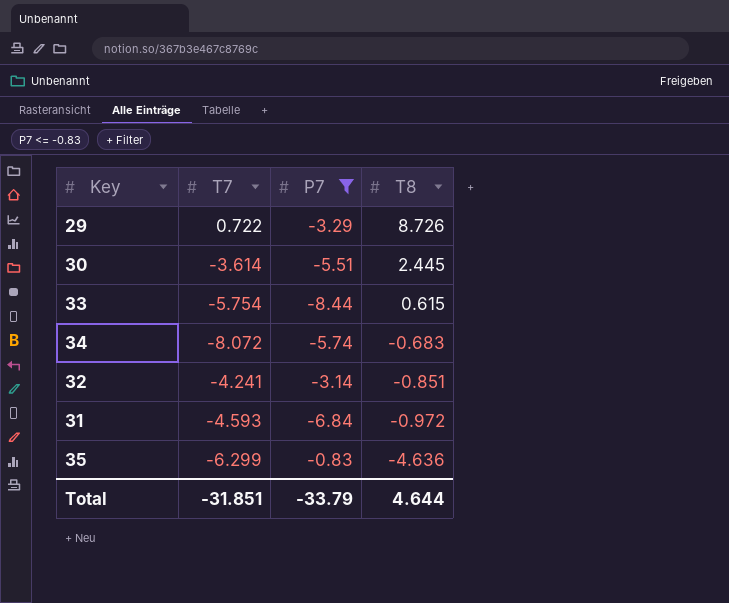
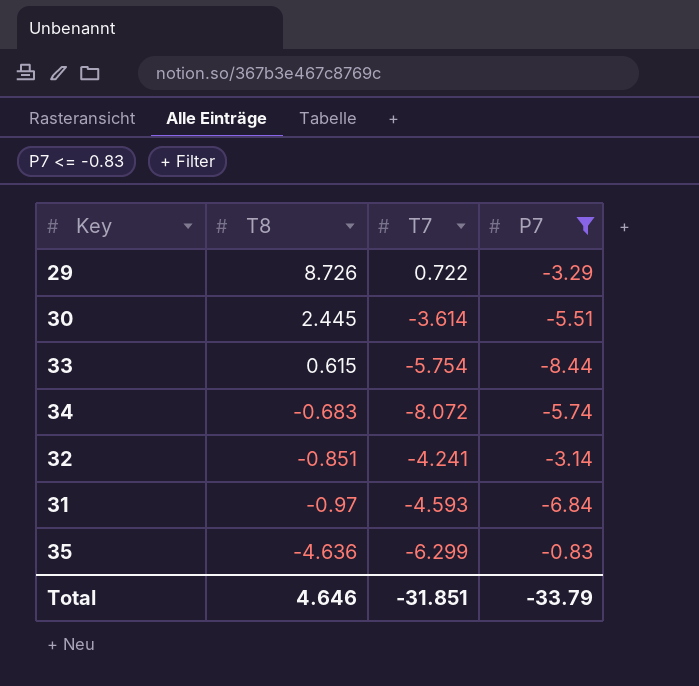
column T8 | position: 4 -> 2
31 | T8: -0.972 -> -0.97
Total | T8: 4.644 -> 4.646

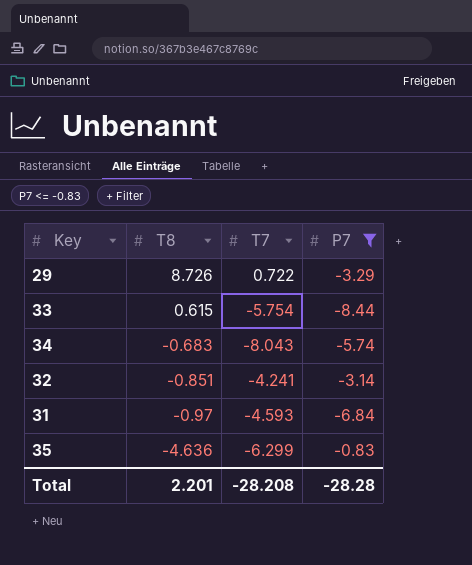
row 30: 2.445 | -3.614 | -5.51 -> none
34 | T7: -8.072 -> -8.043
Total | T8: 4.646 -> 2.201
Total | T7: -31.851 -> -28.208
Total | P7: -33.79 -> -28.28

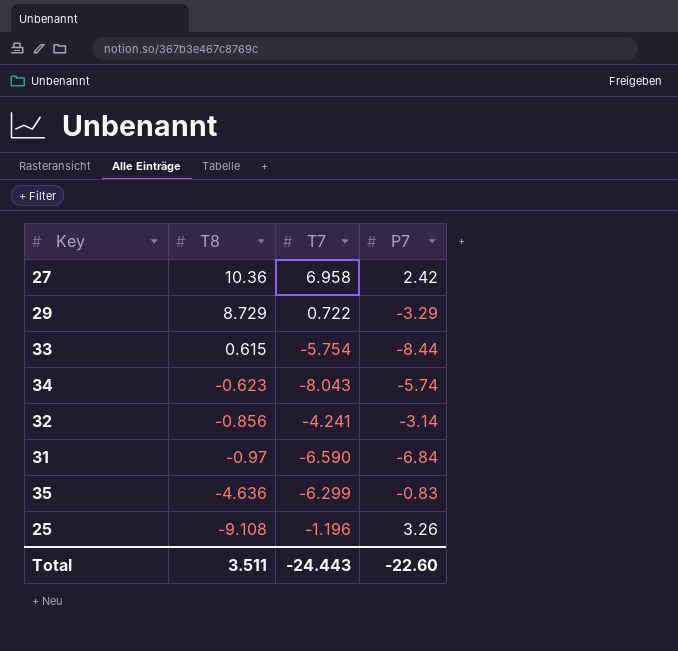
filter: P7 <= -0.83 -> none
29 | T8: 8.726 -> 8.729
34 | T8: -0.683 -> -0.623
32 | T8: -0.851 -> -0.856
31 | T7: -4.593 -> -6.590
Total | T8: 2.201 -> 3.511
Total | T7: -28.208 -> -24.443
Total | P7: -28.28 -> -22.60

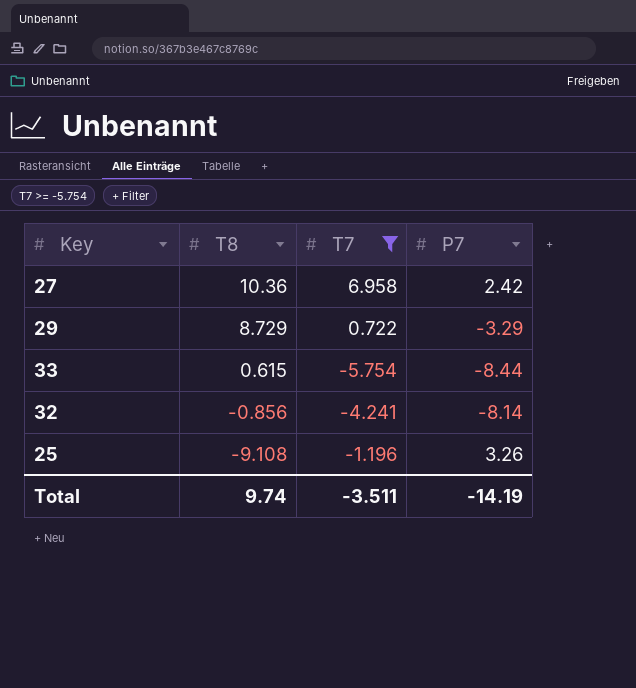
filter: none -> T7 >= -5.754
32 | P7: -3.14 -> -8.14
Total | T8: 3.511 -> 9.74
Total | T7: -24.443 -> -3.511
Total | P7: -22.60 -> -14.19

